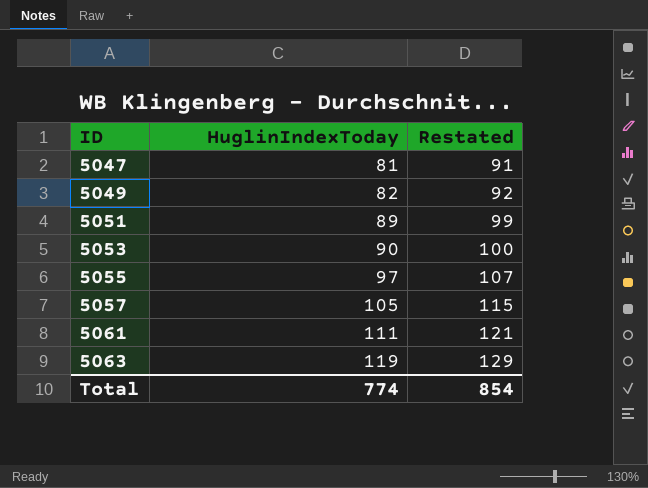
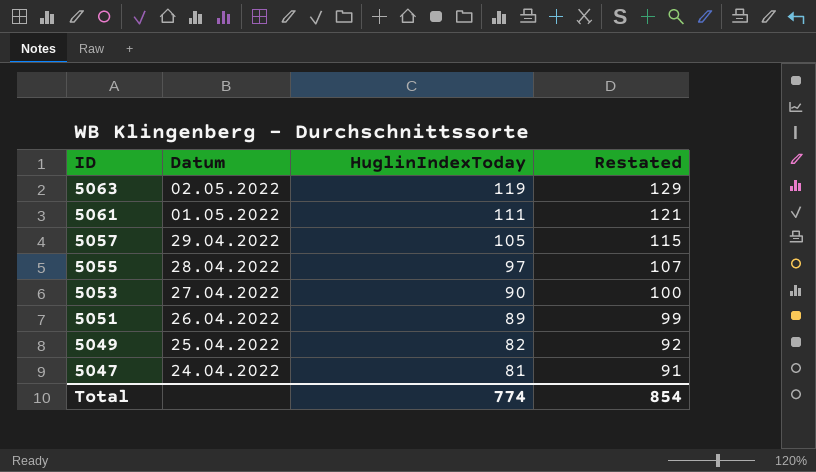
row order: ID ascending -> ID descending
column Datum | position: none -> 2

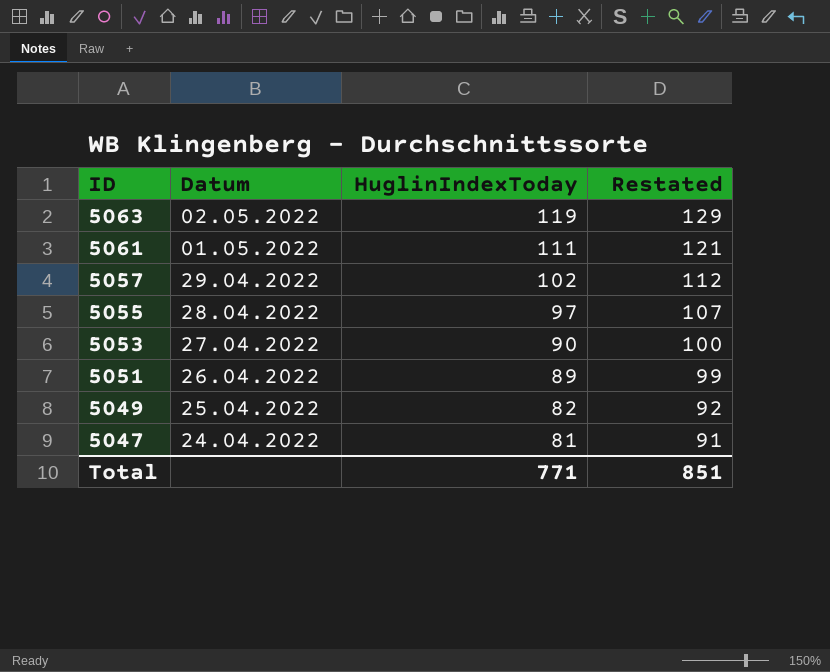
5057 | HuglinIndexToday: 105 -> 102
5057 | Restated: 115 -> 112
Total | HuglinIndexToday: 774 -> 771
Total | Restated: 854 -> 851

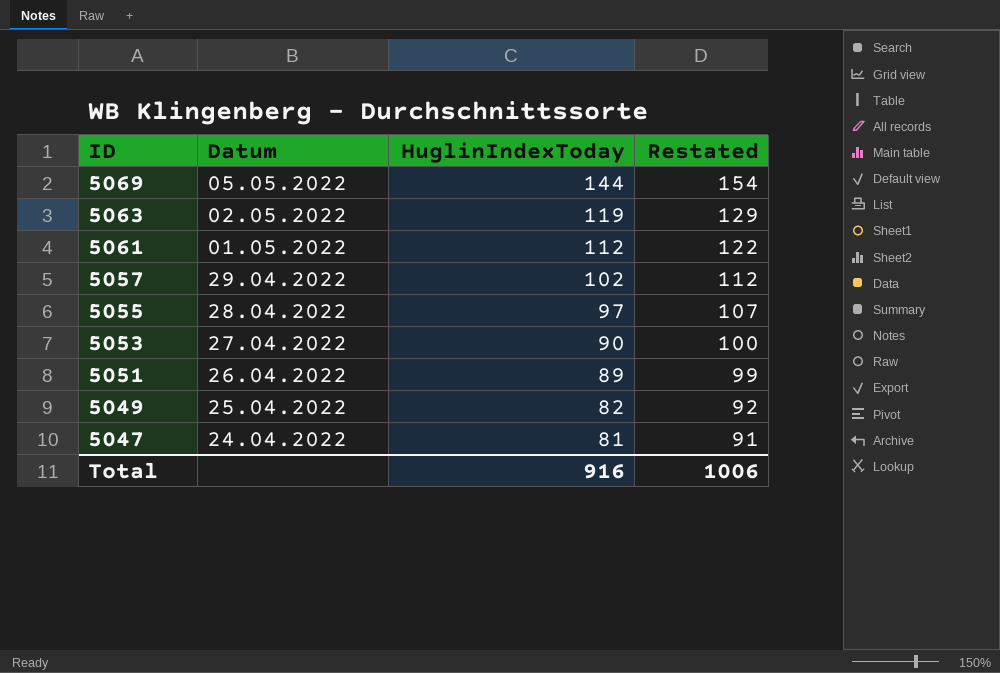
row 5069: none -> 05.05.2022 | 144 | 154
5061 | HuglinIndexToday: 111 -> 112
5061 | Restated: 121 -> 122
Total | HuglinIndexToday: 771 -> 916
Total | Restated: 851 -> 1006

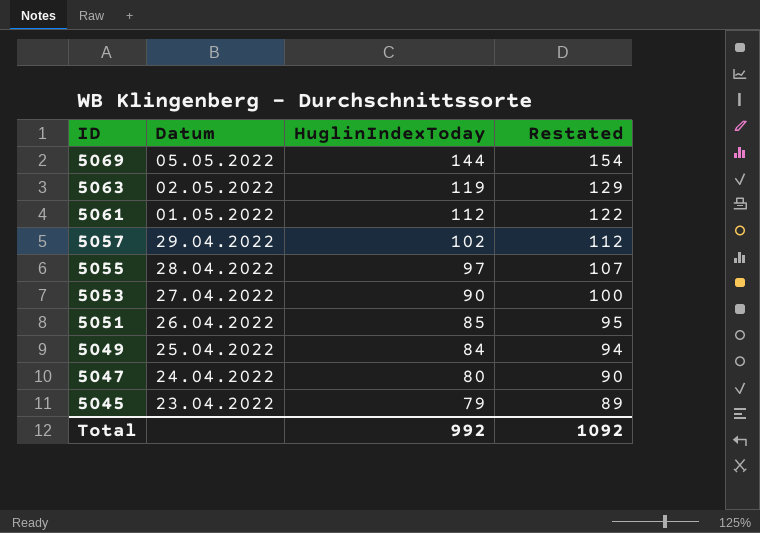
5051 | HuglinIndexToday: 89 -> 85
5051 | Restated: 99 -> 95
5049 | HuglinIndexToday: 82 -> 84
5049 | Restated: 92 -> 94
5047 | HuglinIndexToday: 81 -> 80
5047 | Restated: 91 -> 90
row 5045: none -> 23.04.2022 | 79 | 89
Total | HuglinIndexToday: 916 -> 992
Total | Restated: 1006 -> 1092

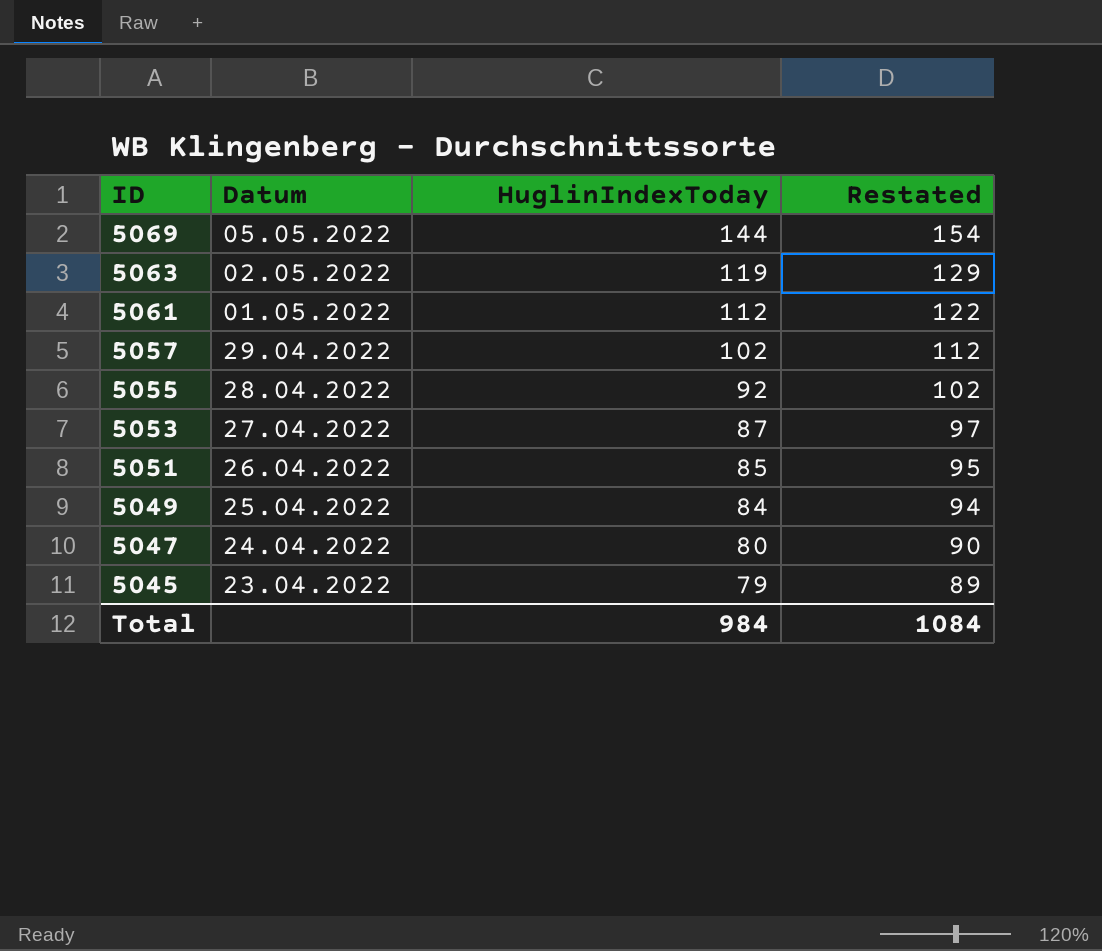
5055 | HuglinIndexToday: 97 -> 92
5055 | Restated: 107 -> 102
5053 | HuglinIndexToday: 90 -> 87
5053 | Restated: 100 -> 97
Total | HuglinIndexToday: 992 -> 984
Total | Restated: 1092 -> 1084

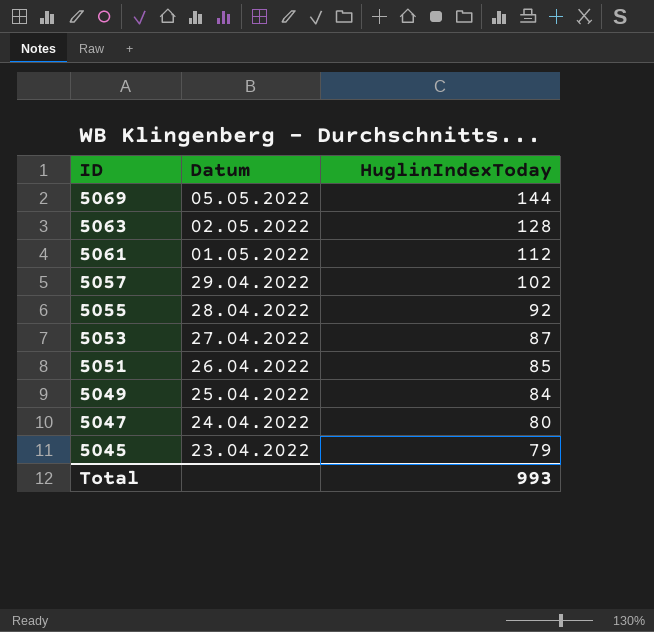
column Restated | formula: [HuglinIndexToday] + 10 -> none
5063 | HuglinIndexToday: 119 -> 128
Total | HuglinIndexToday: 984 -> 993

